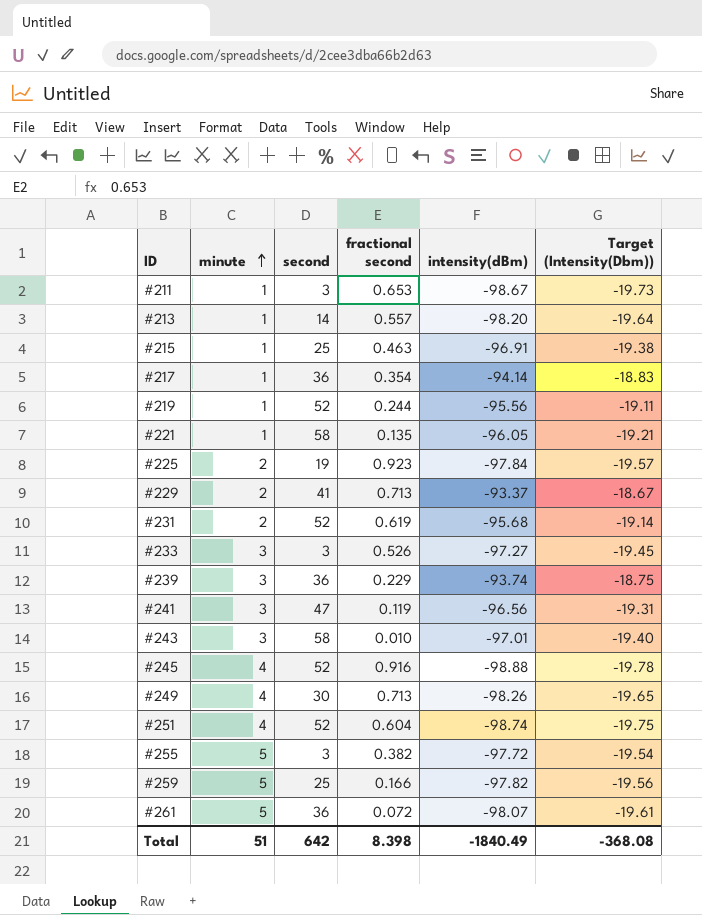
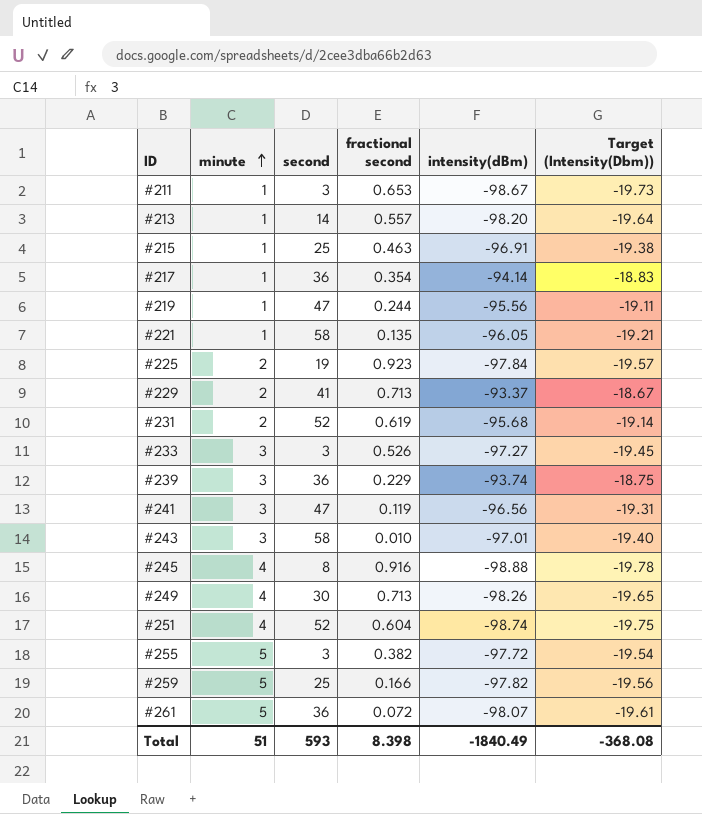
#219 | second: 52 -> 47
#245 | second: 52 -> 8
Total | second: 642 -> 593

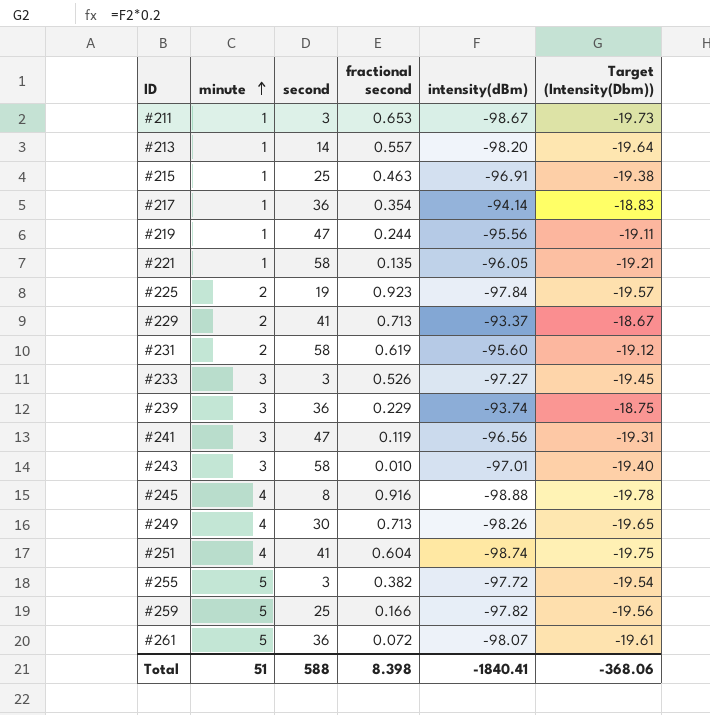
#231 | second: 52 -> 58
#231 | intensity(dBm): -95.68 -> -95.60
#231 | Target (Intensity(Dbm)): -19.14 -> -19.12
#251 | second: 52 -> 41
Total | second: 593 -> 588
Total | intensity(dBm): -1840.49 -> -1840.41
Total | Target (Intensity(Dbm)): -368.08 -> -368.06

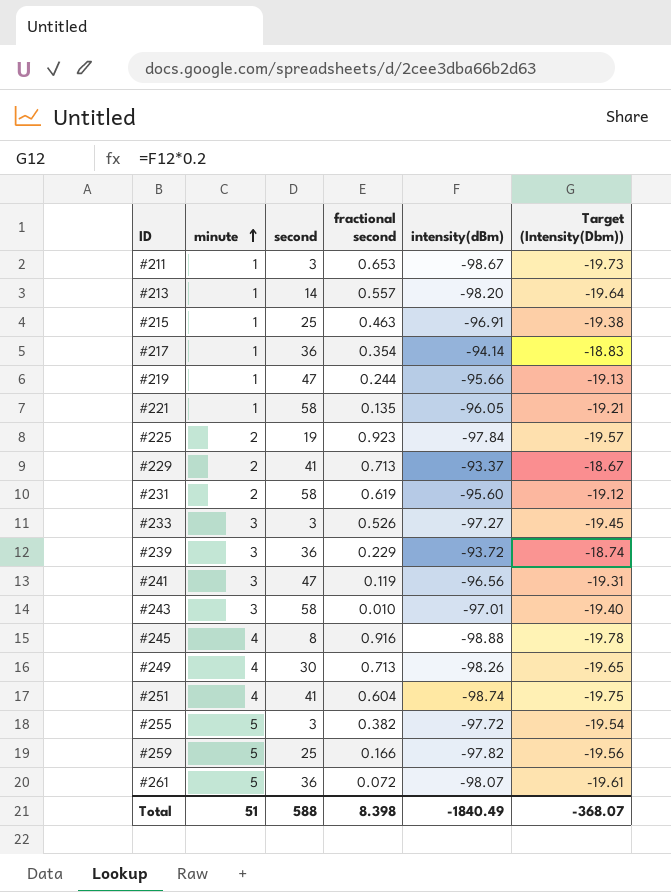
#219 | intensity(dBm): -95.56 -> -95.66
#219 | Target (Intensity(Dbm)): -19.11 -> -19.13
#239 | intensity(dBm): -93.74 -> -93.72
#239 | Target (Intensity(Dbm)): -18.75 -> -18.74
Total | intensity(dBm): -1840.41 -> -1840.49
Total | Target (Intensity(Dbm)): -368.06 -> -368.07

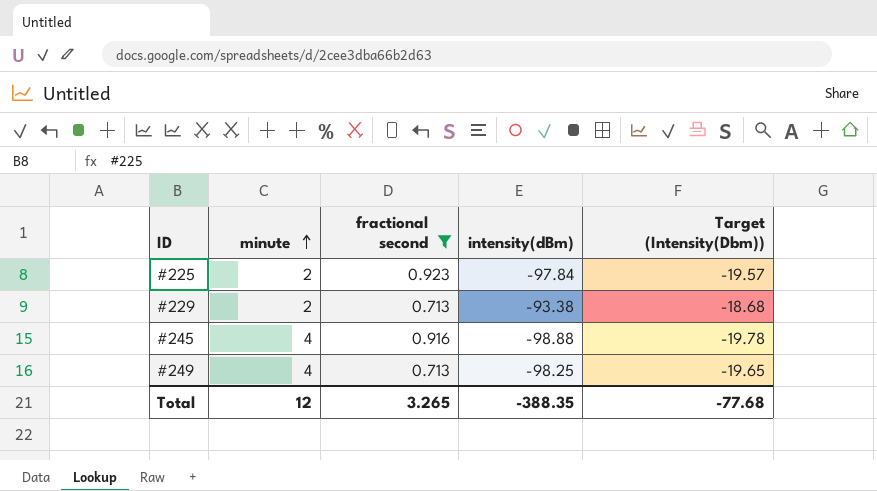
filter: none -> fractional second >= 0.713
column second | position: 3 -> none
#229 | intensity(dBm): -93.37 -> -93.38
#229 | Target (Intensity(Dbm)): -18.67 -> -18.68
#249 | intensity(dBm): -98.26 -> -98.25
Total | minute: 51 -> 12
Total | fractional second: 8.398 -> 3.265
Total | intensity(dBm): -1840.49 -> -388.35
Total | Target (Intensity(Dbm)): -368.07 -> -77.68

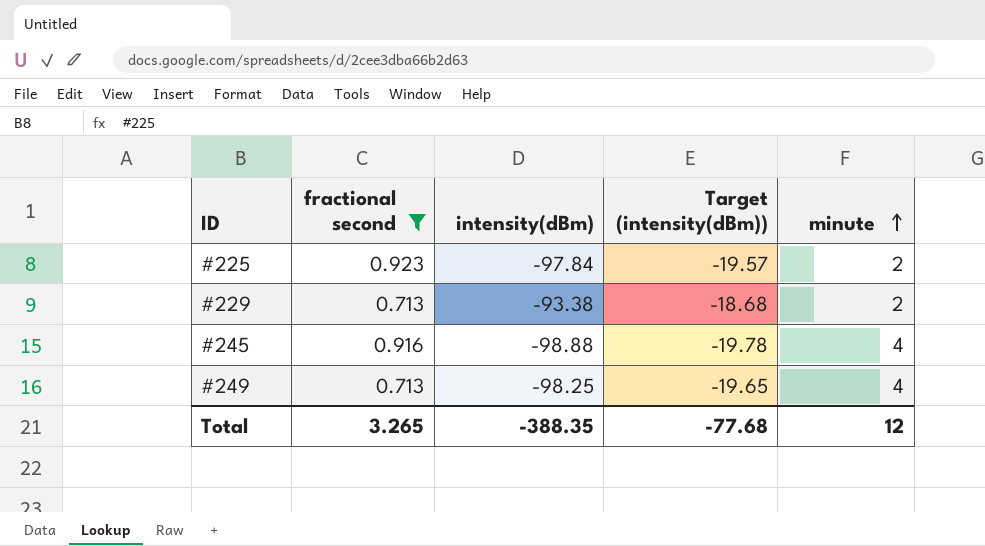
column name: Target (Intensity(Dbm)) -> Target (intensity(dBm))
column minute | position: 2 -> 5

